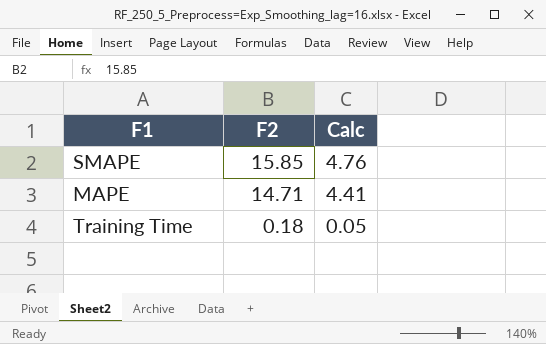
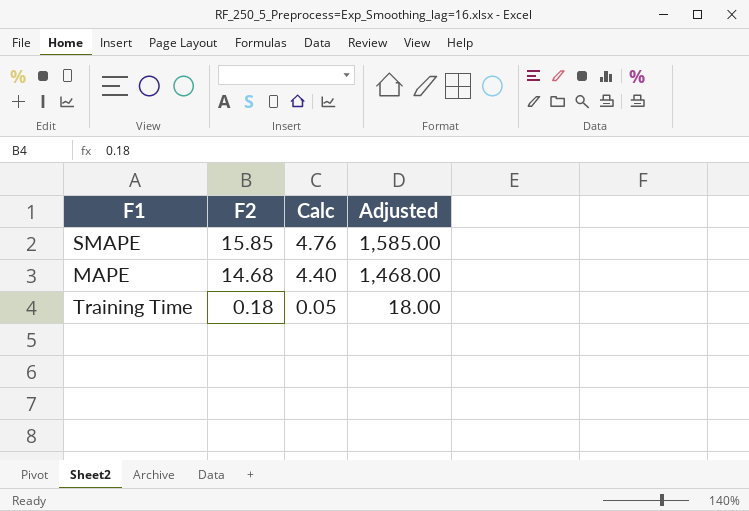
column Adjusted | formula: none -> [F2] * 100
MAPE | F2: 14.71 -> 14.68
MAPE | Calc: 4.41 -> 4.40

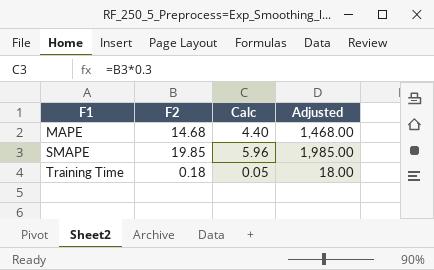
row order: F2 descending -> F1 ascending
SMAPE | F2: 15.85 -> 19.85
SMAPE | Calc: 4.76 -> 5.96
SMAPE | Adjusted: 1,585.00 -> 1,985.00

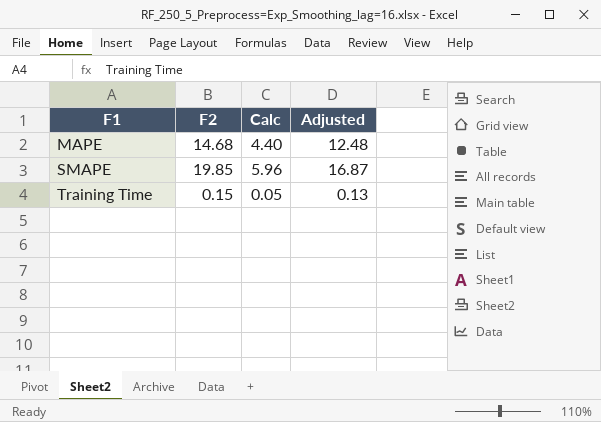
column Adjusted | formula: [F2] * 100 -> [F2] * 0.85
Training Time | F2: 0.18 -> 0.15

